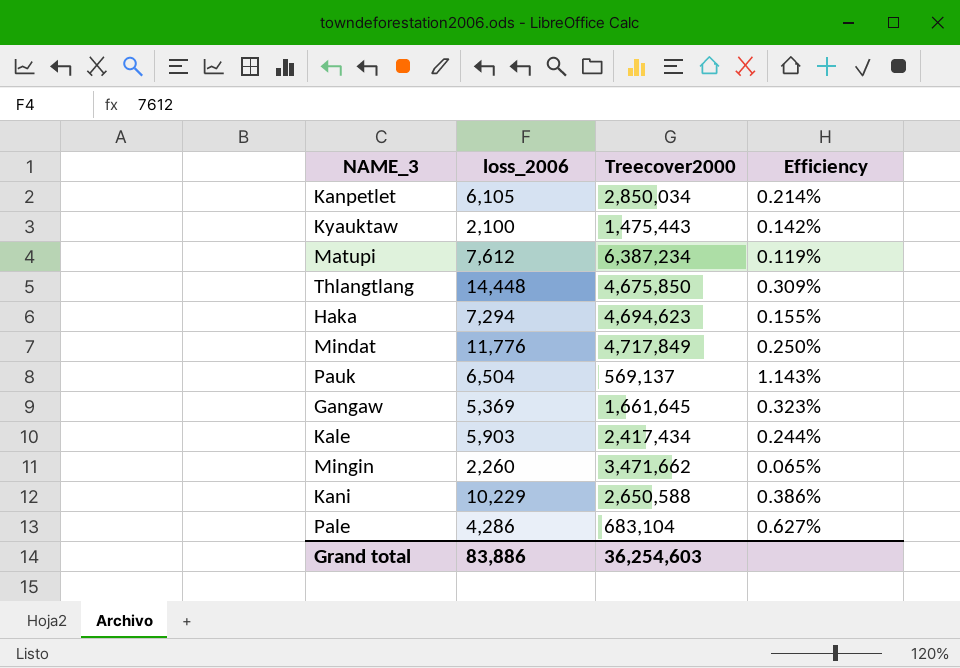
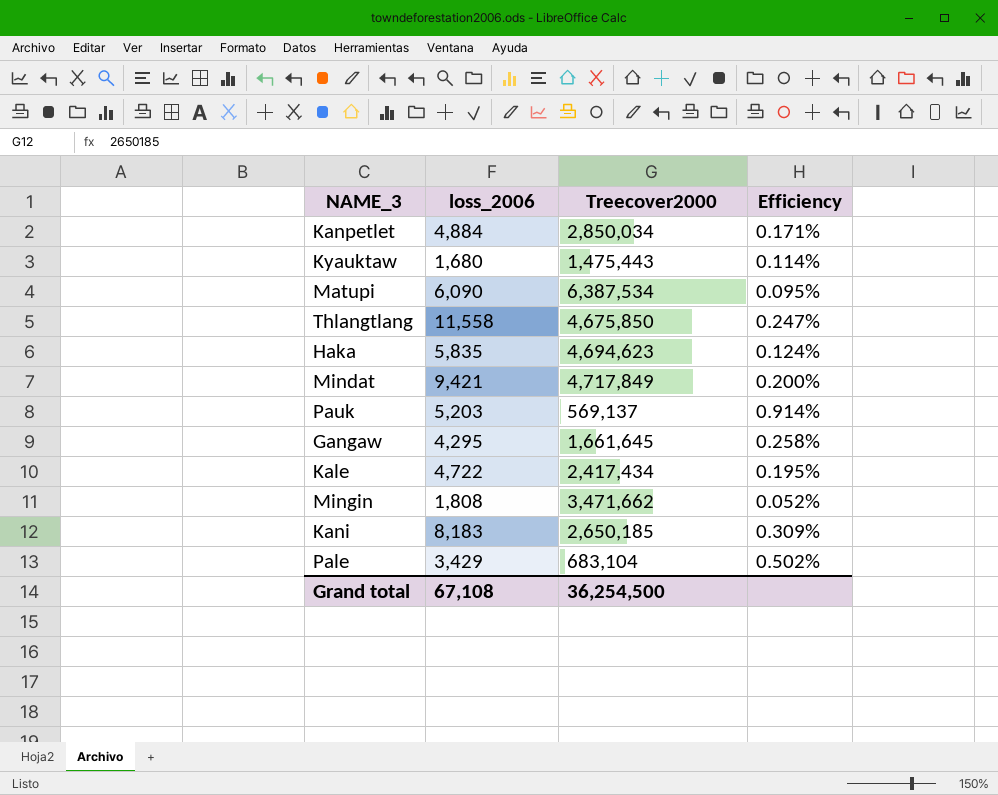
Kanpetlet | loss_2006: 6,105 -> 4,884
Kanpetlet | Efficiency: 0.214% -> 0.171%
Kyauktaw | loss_2006: 2,100 -> 1,680
Kyauktaw | Efficiency: 0.142% -> 0.114%
Matupi | loss_2006: 7,612 -> 6,090
Matupi | Treecover2000: 6,387,234 -> 6,387,534
Matupi | Efficiency: 0.119% -> 0.095%
Thlangtlang | loss_2006: 14,448 -> 11,558
Thlangtlang | Efficiency: 0.309% -> 0.247%
Haka | loss_2006: 7,294 -> 5,835
Haka | Efficiency: 0.155% -> 0.124%
Mindat | loss_2006: 11,776 -> 9,421
Mindat | Efficiency: 0.250% -> 0.200%
Pauk | loss_2006: 6,504 -> 5,203
Pauk | Efficiency: 1.143% -> 0.914%
Gangaw | loss_2006: 5,369 -> 4,295
Gangaw | Efficiency: 0.323% -> 0.258%
Kale | loss_2006: 5,903 -> 4,722
Kale | Efficiency: 0.244% -> 0.195%
Mingin | loss_2006: 2,260 -> 1,808
Mingin | Efficiency: 0.065% -> 0.052%
Kani | loss_2006: 10,229 -> 8,183
Kani | Treecover2000: 2,650,588 -> 2,650,185
Kani | Efficiency: 0.386% -> 0.309%
Pale | loss_2006: 4,286 -> 3,429
Pale | Efficiency: 0.627% -> 0.502%
Grand total | loss_2006: 83,886 -> 67,108
Grand total | Treecover2000: 36,254,603 -> 36,254,500

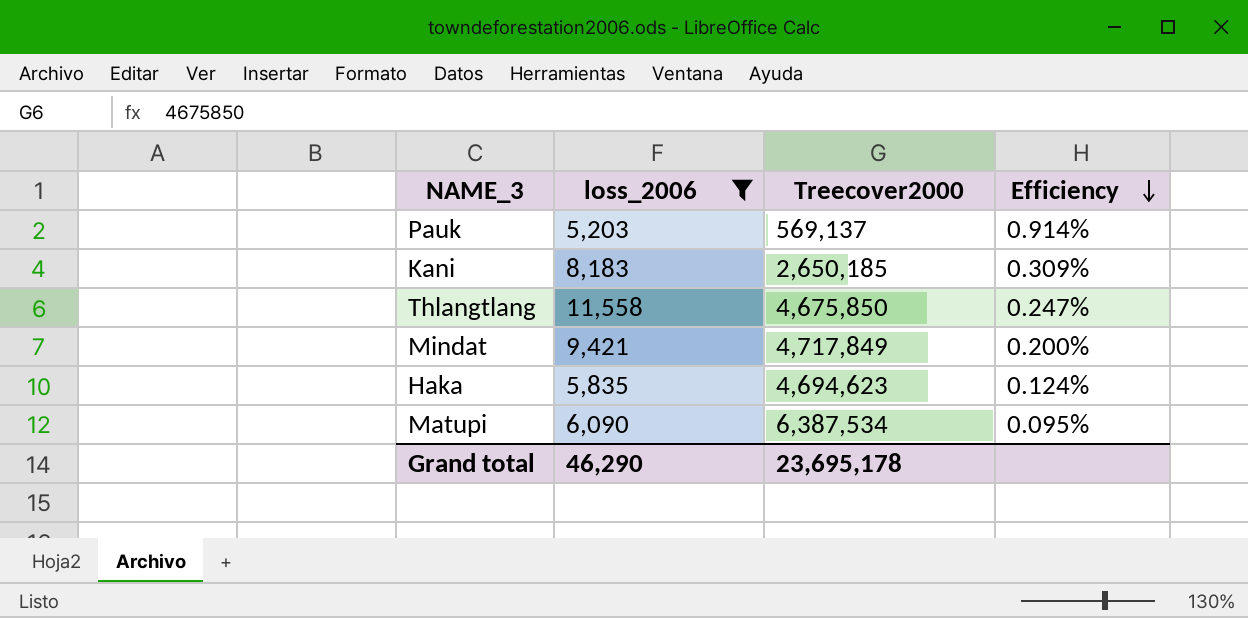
filter: none -> loss_2006 >= 5,203
row order: none -> Efficiency descending
Grand total | loss_2006: 67,108 -> 46,290
Grand total | Treecover2000: 36,254,500 -> 23,695,178

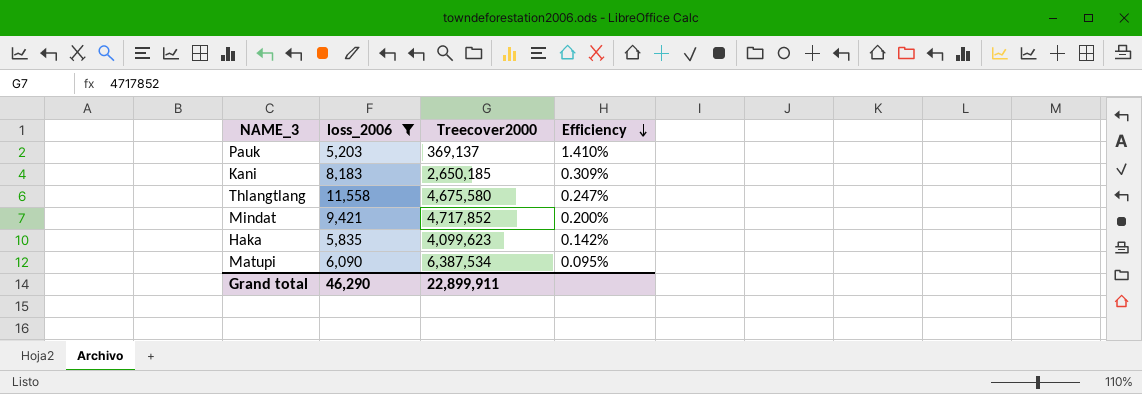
Pauk | Treecover2000: 569,137 -> 369,137
Pauk | Efficiency: 0.914% -> 1.410%
Thlangtlang | Treecover2000: 4,675,850 -> 4,675,580
Mindat | Treecover2000: 4,717,849 -> 4,717,852
Haka | Treecover2000: 4,694,623 -> 4,099,623
Haka | Efficiency: 0.124% -> 0.142%
Grand total | Treecover2000: 23,695,178 -> 22,899,911

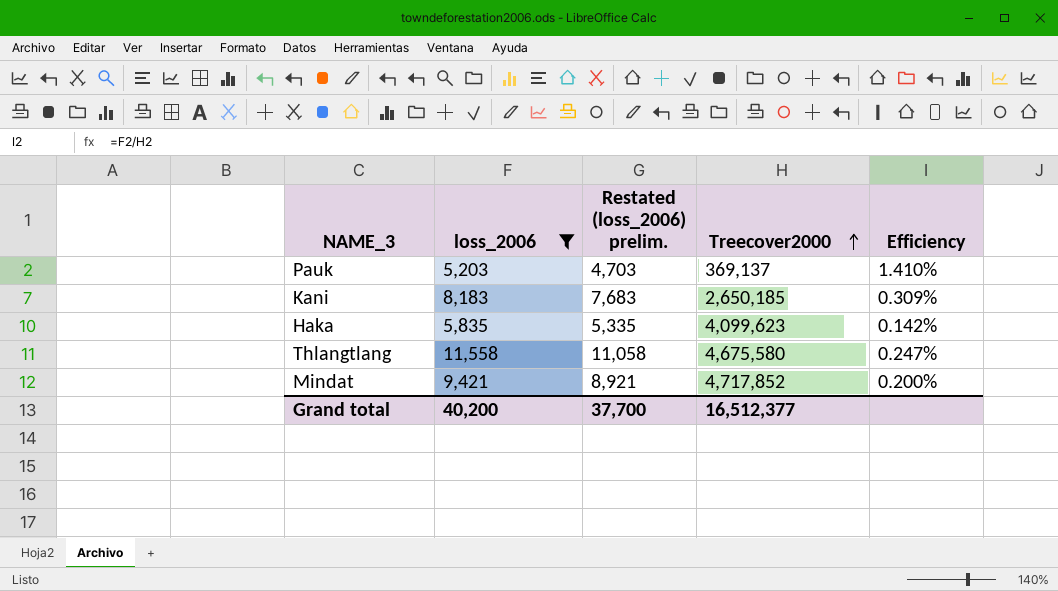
row order: Efficiency descending -> Treecover2000 ascending
column Restated (loss_2006) prelim. | formula: none -> [loss_2006] - 500
row Matupi: 6,090 | 6,387,534 | 0.095% -> none
Grand total | loss_2006: 46,290 -> 40,200
Grand total | Treecover2000: 22,899,911 -> 16,512,377

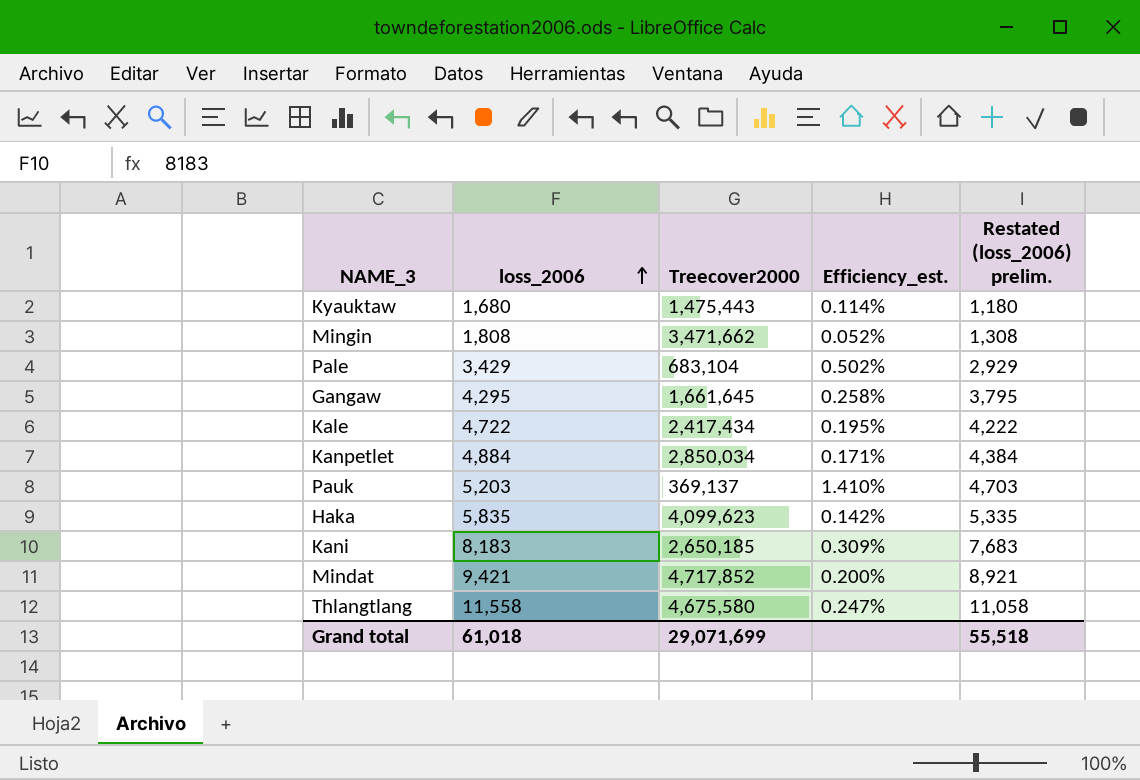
filter: loss_2006 >= 5,203 -> none
row order: Treecover2000 ascending -> loss_2006 ascending
column name: Efficiency -> Efficiency_est.
column Restated (loss_2006) prelim. | position: 3 -> 5
Grand total | loss_2006: 40,200 -> 61,018
Grand total | Treecover2000: 16,512,377 -> 29,071,699
Grand total | Restated (loss_2006) prelim.: 37,700 -> 55,518

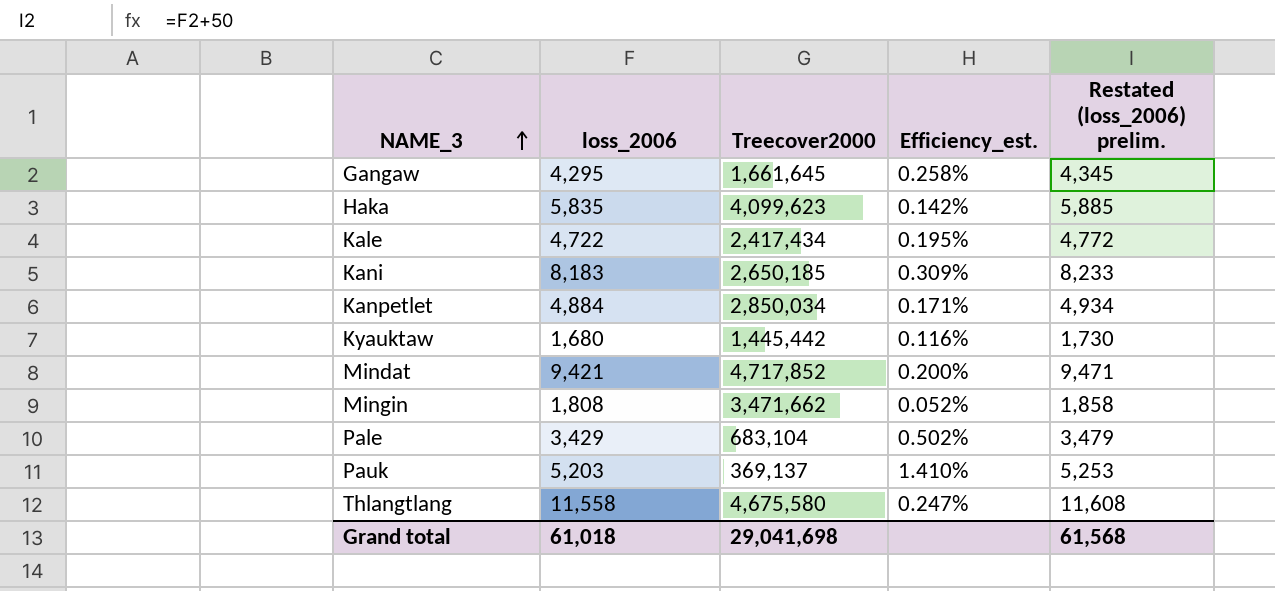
row order: loss_2006 ascending -> NAME_3 ascending
column Restated (loss_2006) prelim. | formula: [loss_2006] - 500 -> [loss_2006] + 50
Kyauktaw | Treecover2000: 1,475,443 -> 1,445,442
Kyauktaw | Efficiency_est.: 0.114% -> 0.116%
Grand total | Treecover2000: 29,071,699 -> 29,041,698
Grand total | Restated (loss_2006) prelim.: 55,518 -> 61,568

